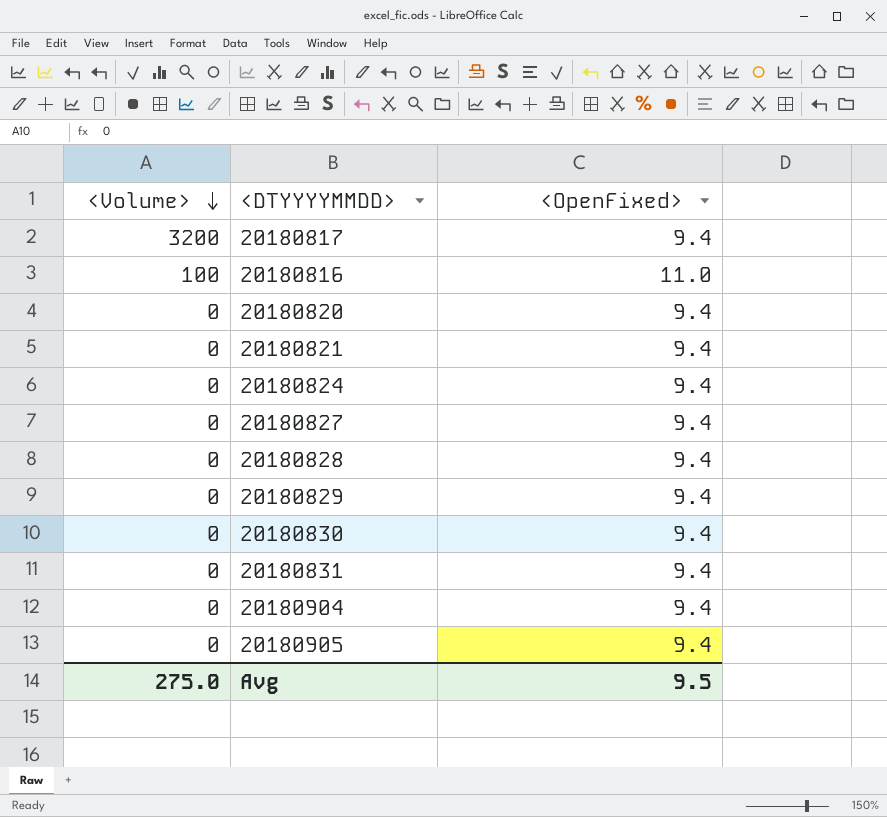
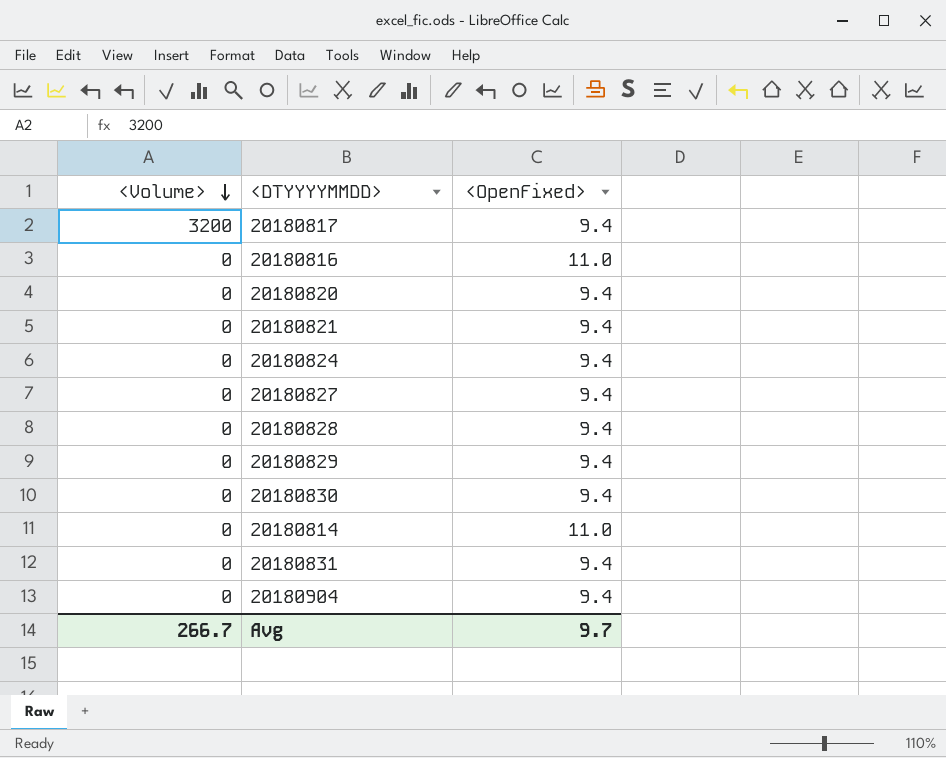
row 20180905: 0 | 9.4 -> none
20180816 | <Volume>: 100 -> 0
row 20180814: none -> 0 | 11.0
Avg | <Volume>: 275.0 -> 266.7
Avg | <OpenFixed>: 9.5 -> 9.7

